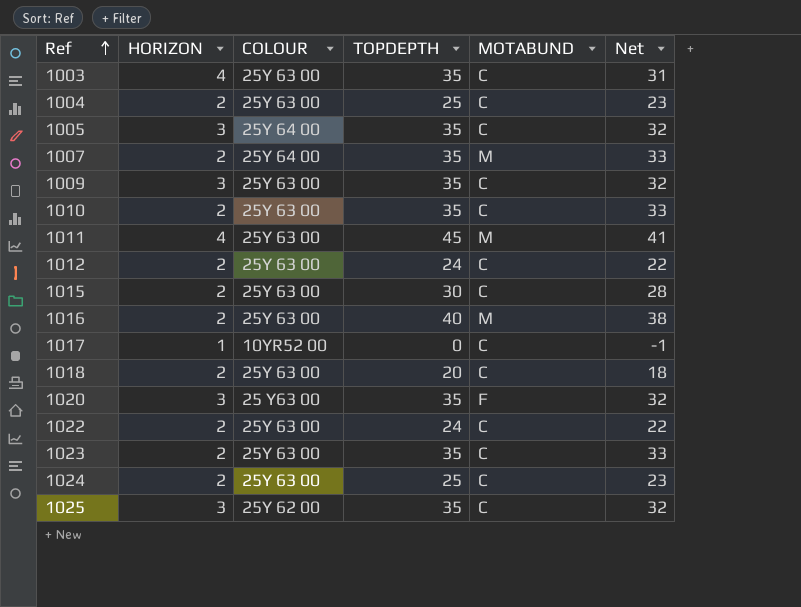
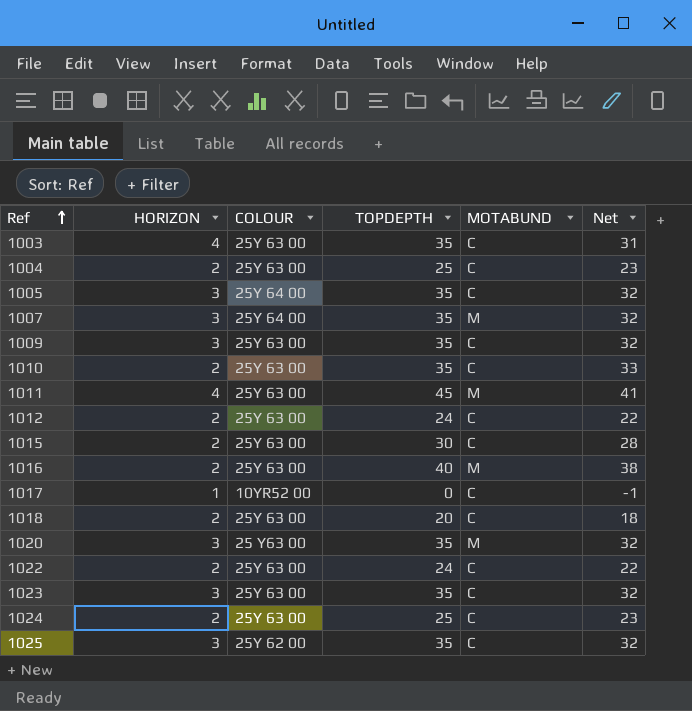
1007 | HORIZON: 2 -> 3
1007 | Net: 33 -> 32
1020 | MOTABUND: F -> M
1023 | HORIZON: 2 -> 3
1023 | Net: 33 -> 32

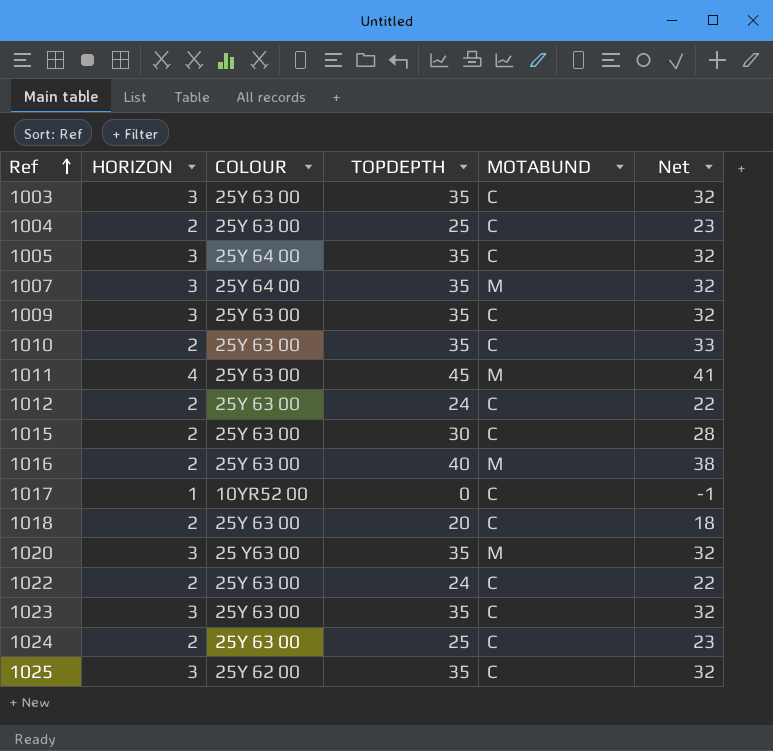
1003 | HORIZON: 4 -> 3
1003 | Net: 31 -> 32

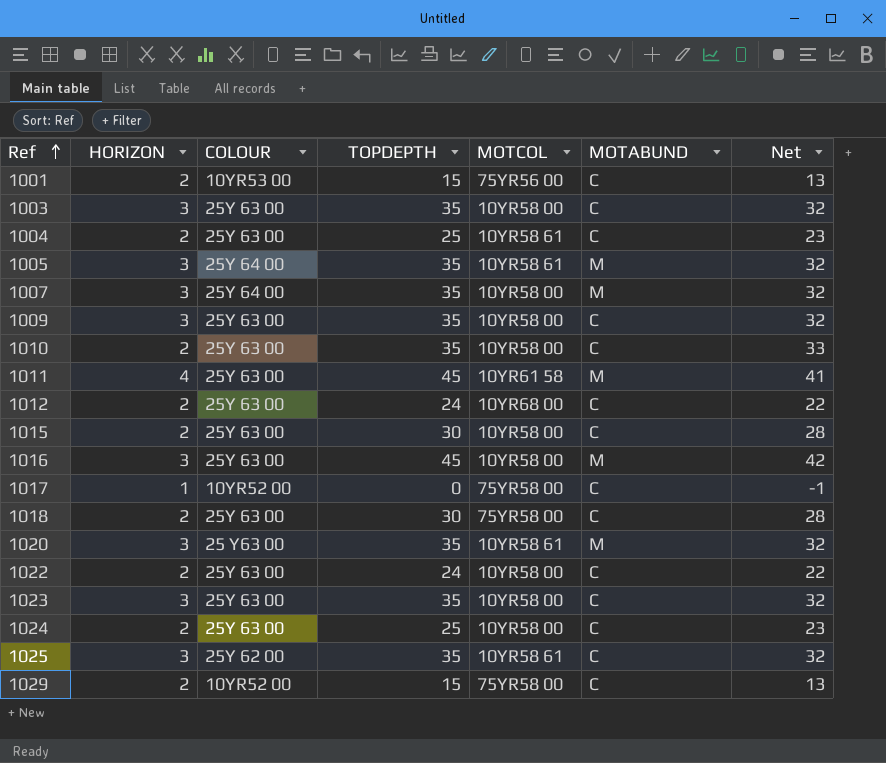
column MOTCOL | position: none -> 5
row 1001: none -> 2 | 10YR53 00 | 15 | 75YR56 00 | C | 13
1005 | MOTABUND: C -> M
1016 | HORIZON: 2 -> 3
1016 | TOPDEPTH: 40 -> 45
1016 | Net: 38 -> 42
1018 | TOPDEPTH: 20 -> 30
1018 | Net: 18 -> 28
row 1029: none -> 2 | 10YR52 00 | 15 | 75YR58 00 | C | 13

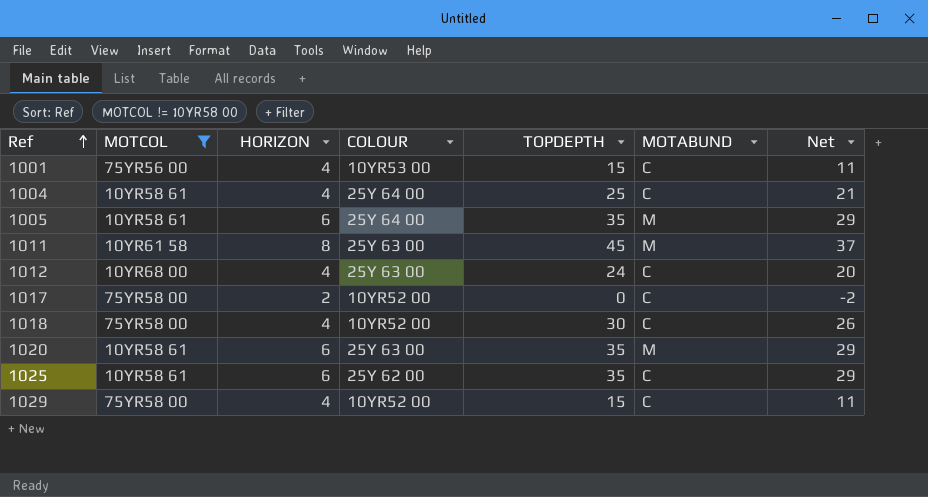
filter: none -> MOTCOL != 10YR58 00
column MOTCOL | position: 5 -> 2
1001 | HORIZON: 2 -> 4
1001 | Net: 13 -> 11
1004 | HORIZON: 2 -> 4
1004 | COLOUR: 25Y 63 00 -> 25Y 64 00
1004 | Net: 23 -> 21
1005 | HORIZON: 3 -> 6
1005 | Net: 32 -> 29
1011 | HORIZON: 4 -> 8
1011 | Net: 41 -> 37
1012 | HORIZON: 2 -> 4
1012 | Net: 22 -> 20
1017 | HORIZON: 1 -> 2
1017 | Net: -1 -> -2
1018 | HORIZON: 2 -> 4
1018 | COLOUR: 25Y 63 00 -> 10YR52 00
1018 | Net: 28 -> 26
1020 | HORIZON: 3 -> 6
1020 | COLOUR: 25 Y63 00 -> 25Y 63 00
1020 | Net: 32 -> 29
1025 | HORIZON: 3 -> 6
1025 | Net: 32 -> 29
1029 | HORIZON: 2 -> 4
1029 | Net: 13 -> 11

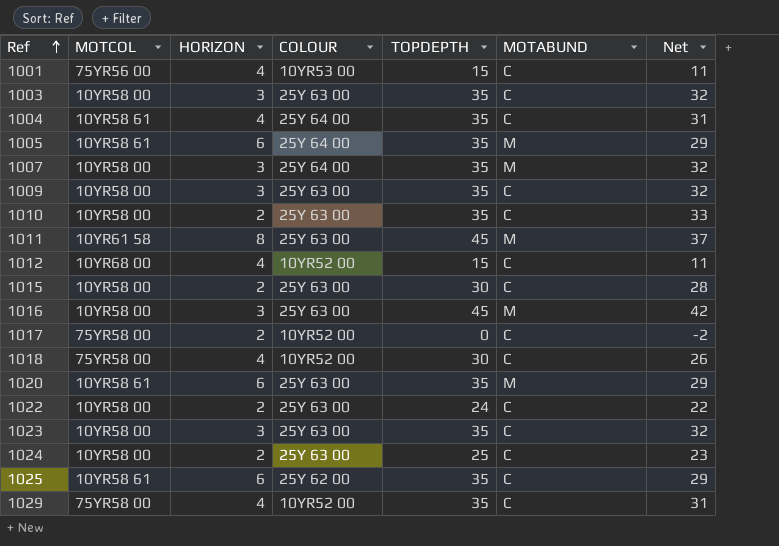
filter: MOTCOL != 10YR58 00 -> none
1004 | TOPDEPTH: 25 -> 35
1004 | Net: 21 -> 31
1012 | COLOUR: 25Y 63 00 -> 10YR52 00
1012 | TOPDEPTH: 24 -> 15
1012 | Net: 20 -> 11
1029 | TOPDEPTH: 15 -> 35
1029 | Net: 11 -> 31

